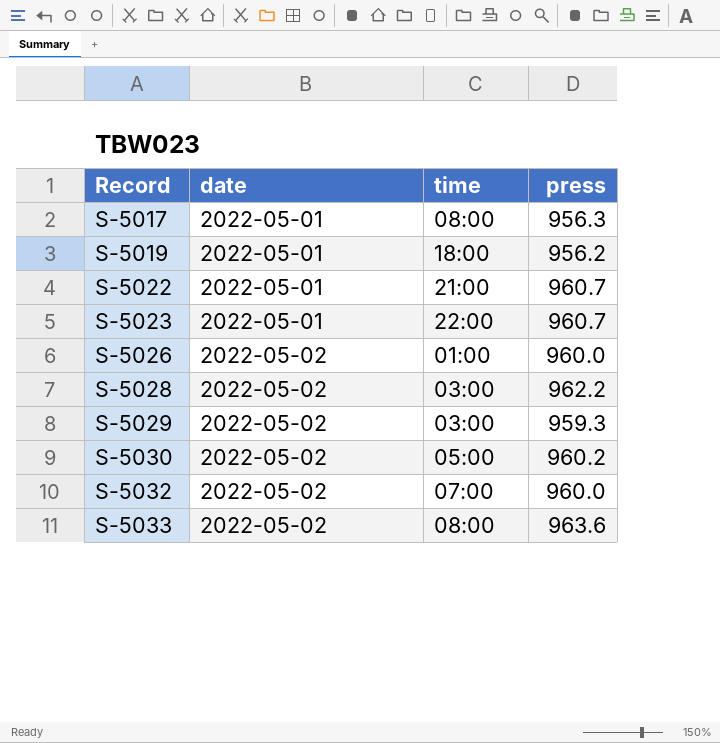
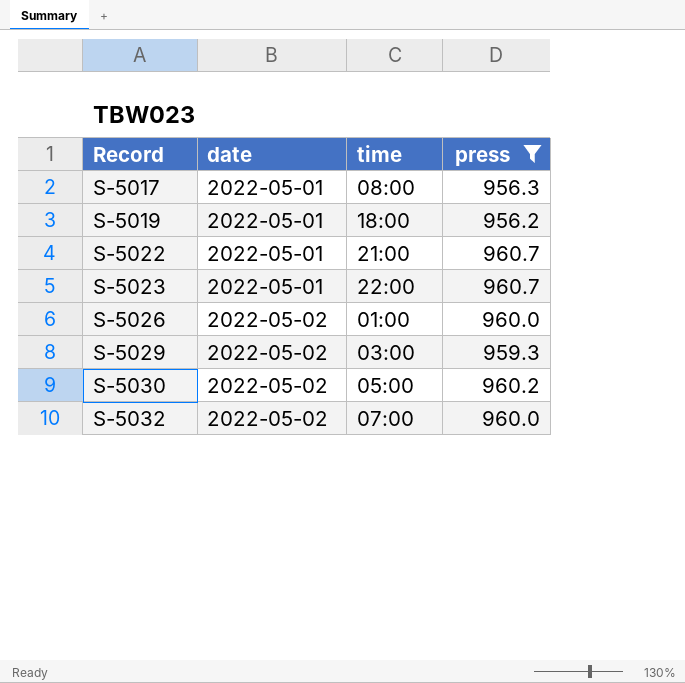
filter: none -> press <= 960.7

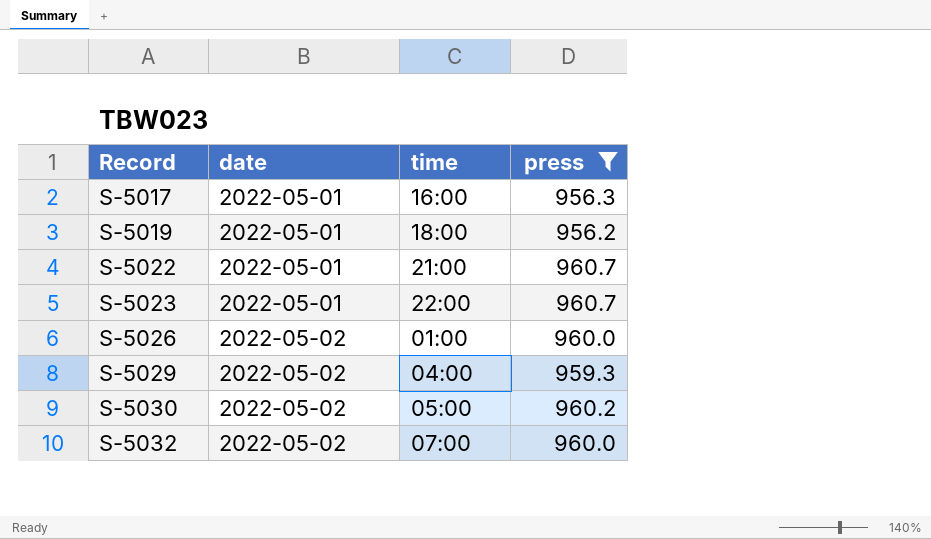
S-5017 | time: 08:00 -> 16:00
S-5029 | time: 03:00 -> 04:00

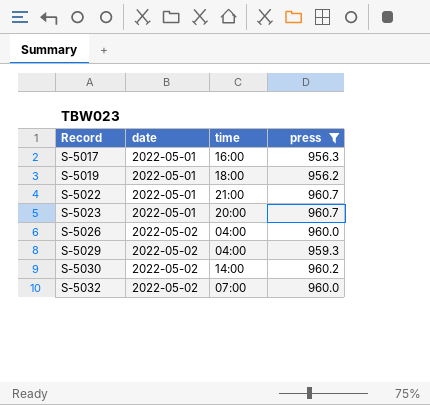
S-5023 | time: 22:00 -> 20:00
S-5026 | time: 01:00 -> 04:00
S-5030 | time: 05:00 -> 14:00

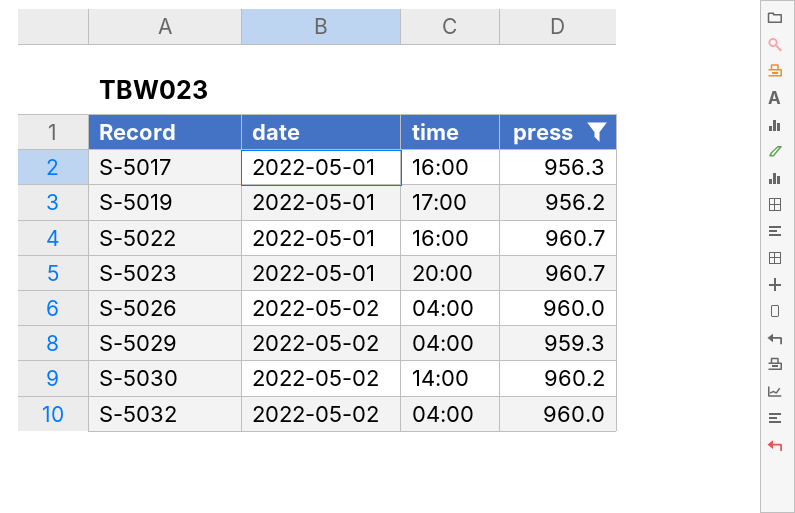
S-5019 | time: 18:00 -> 17:00
S-5022 | time: 21:00 -> 16:00
S-5032 | time: 07:00 -> 04:00

